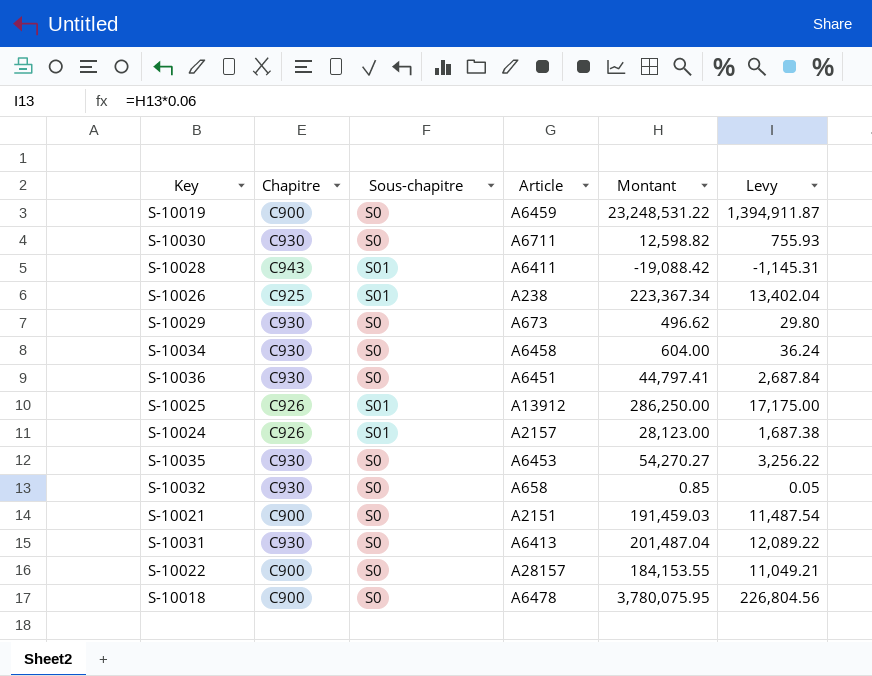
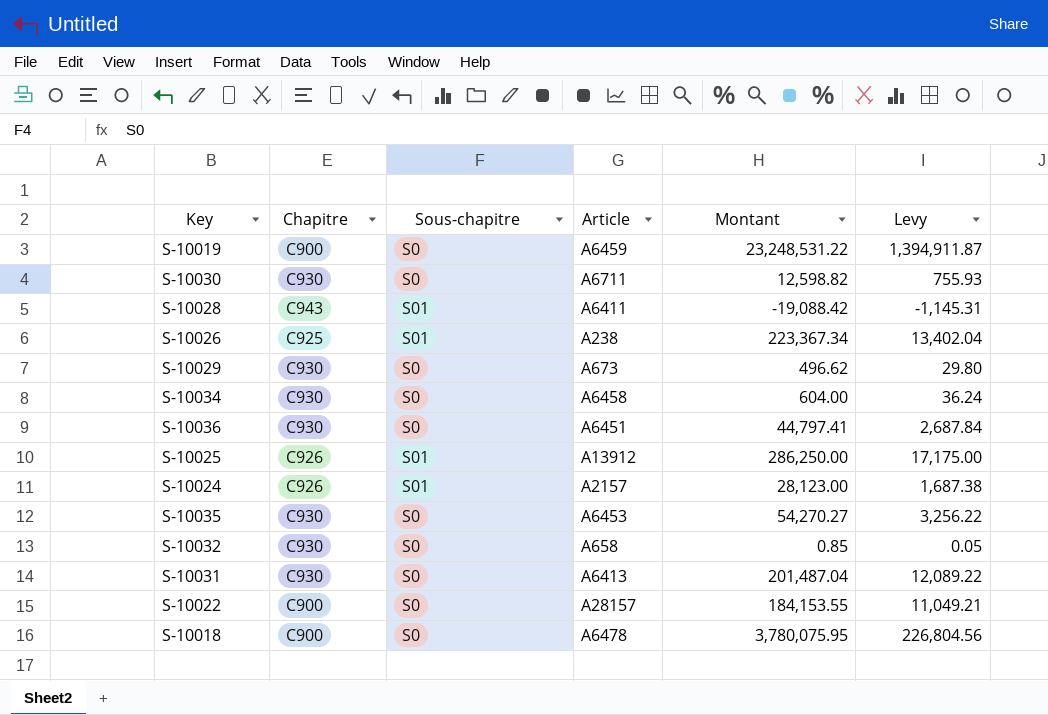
row S-10021: C900 | S0 | A2151 | 191,459.03 | 11,487.54 -> none

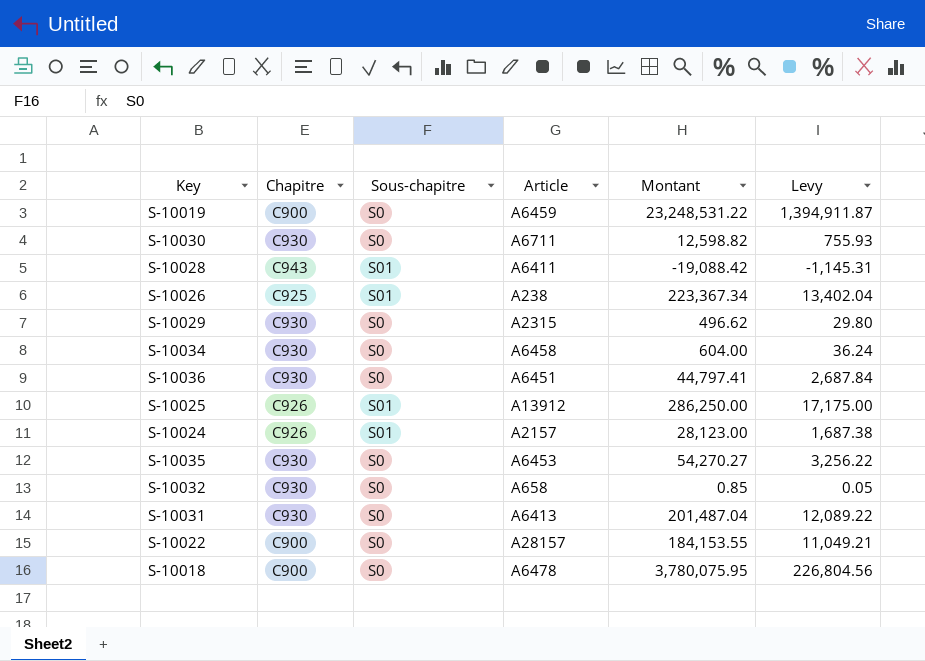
S-10029 | Article: A673 -> A2315

